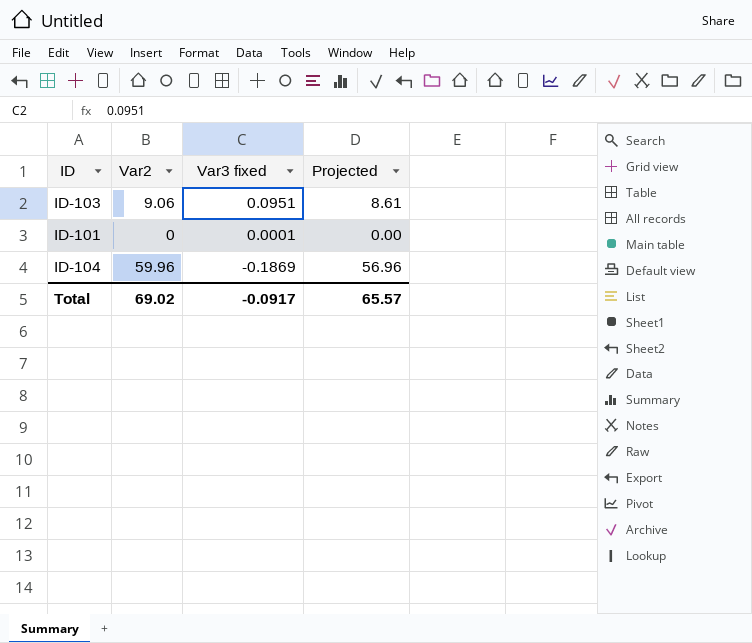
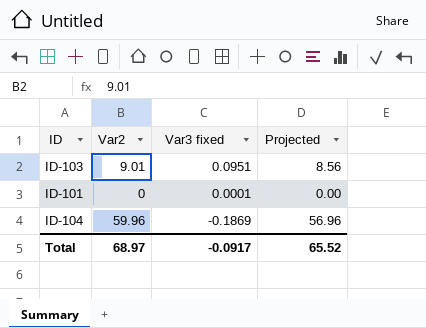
ID-103 | Var2: 9.06 -> 9.01
ID-103 | Projected: 8.61 -> 8.56
Total | Var2: 69.02 -> 68.97
Total | Projected: 65.57 -> 65.52

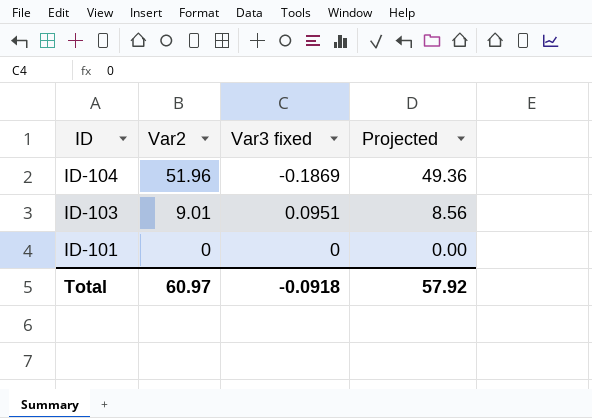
row order: Var3 fixed descending -> ID descending
ID-104 | Var2: 59.96 -> 51.96
ID-104 | Projected: 56.96 -> 49.36
ID-101 | Var3 fixed: 0.0001 -> 0
Total | Var2: 68.97 -> 60.97
Total | Var3 fixed: -0.0917 -> -0.0918
Total | Projected: 65.52 -> 57.92

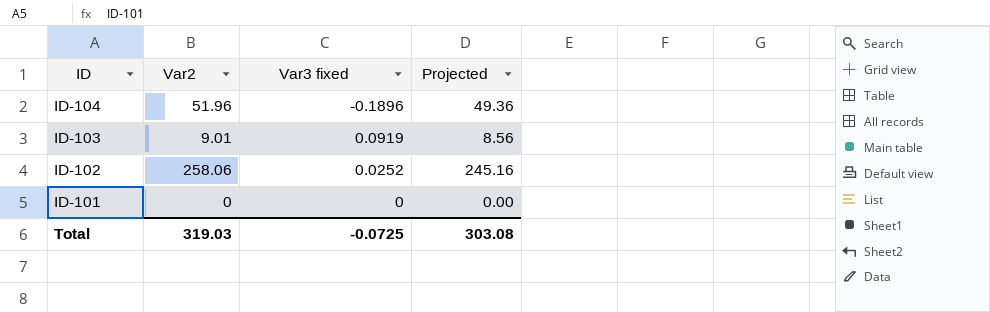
ID-104 | Var3 fixed: -0.1869 -> -0.1896
ID-103 | Var3 fixed: 0.0951 -> 0.0919
row ID-102: none -> 258.06 | 0.0252 | 245.16
Total | Var2: 60.97 -> 319.03
Total | Var3 fixed: -0.0918 -> -0.0725
Total | Projected: 57.92 -> 303.08

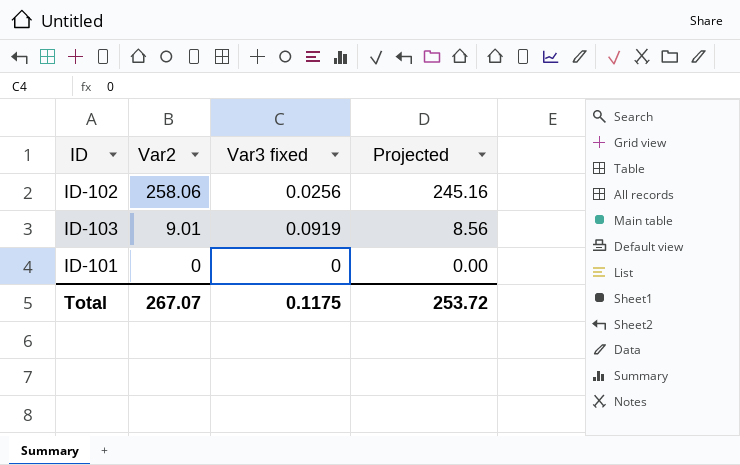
row order: ID descending -> Var2 descending
row ID-104: 51.96 | -0.1896 | 49.36 -> none
ID-102 | Var3 fixed: 0.0252 -> 0.0256
Total | Var2: 319.03 -> 267.07
Total | Var3 fixed: -0.0725 -> 0.1175
Total | Projected: 303.08 -> 253.72

